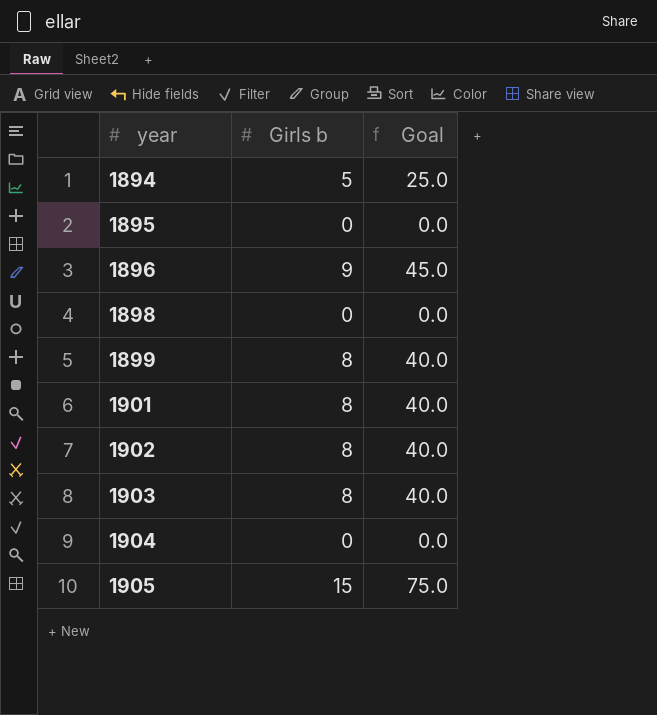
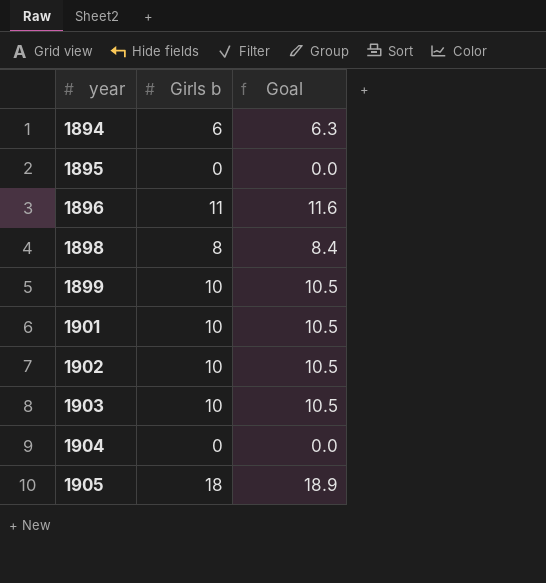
column Goal | formula: [Girls b] * 5 -> [Girls b] * 1.05
1894 | Girls b: 5 -> 6
1896 | Girls b: 9 -> 11
1898 | Girls b: 0 -> 8
1899 | Girls b: 8 -> 10
1901 | Girls b: 8 -> 10
1902 | Girls b: 8 -> 10
1903 | Girls b: 8 -> 10
1905 | Girls b: 15 -> 18

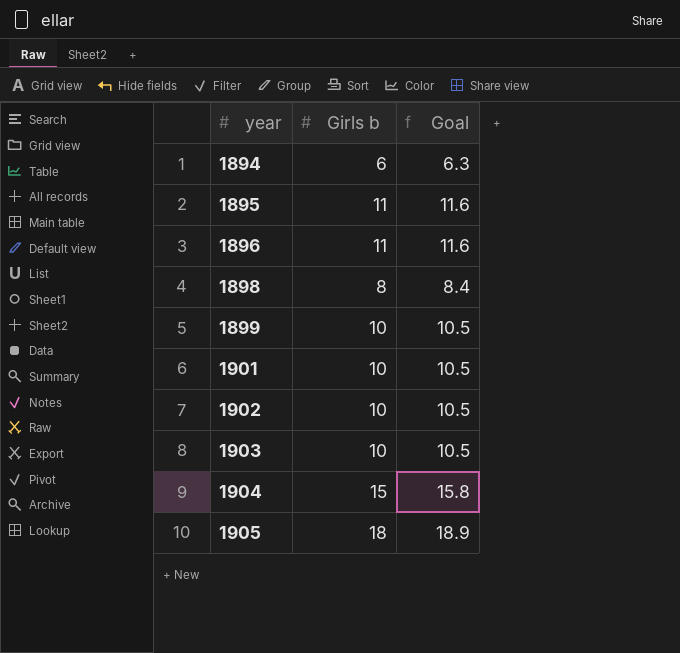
1895 | Girls b: 0 -> 11
1895 | Goal: 0.0 -> 11.6
1904 | Girls b: 0 -> 15
1904 | Goal: 0.0 -> 15.8

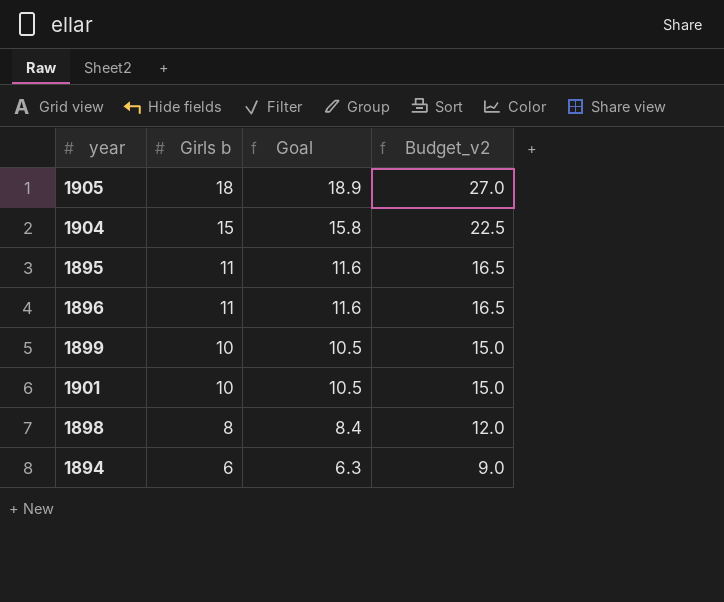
row order: year ascending -> Girls b descending
column Budget_v2 | formula: none -> [Girls b] * 1.5
row 1902: 10 | 10.5 -> none
row 1903: 10 | 10.5 -> none

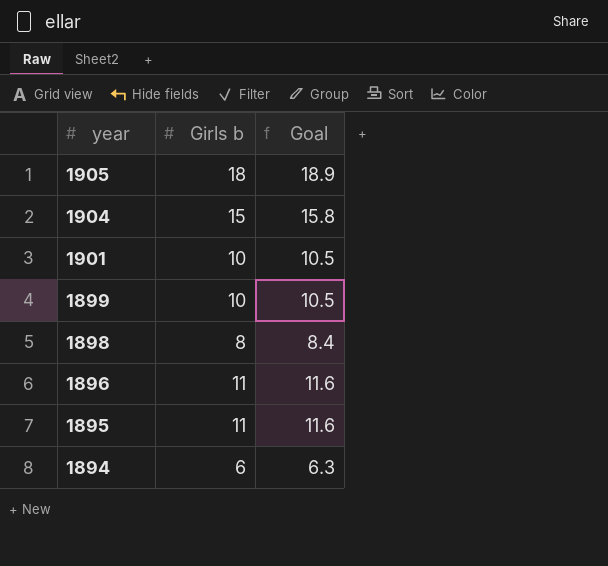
row order: Girls b descending -> year descending
column Budget_v2 | formula: [Girls b] * 1.5 -> none

